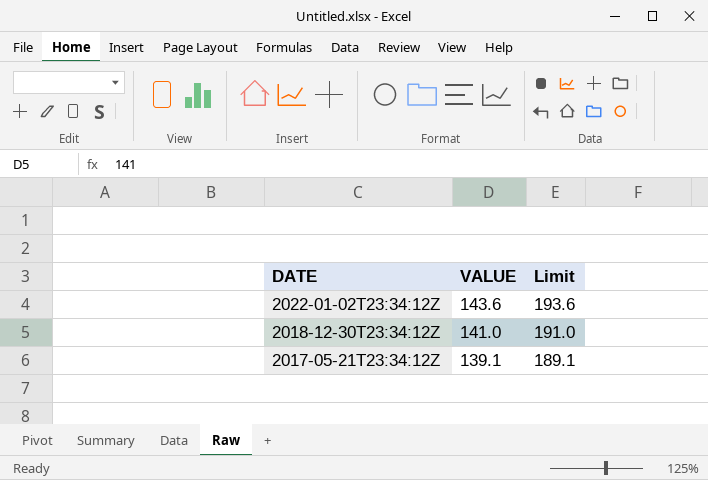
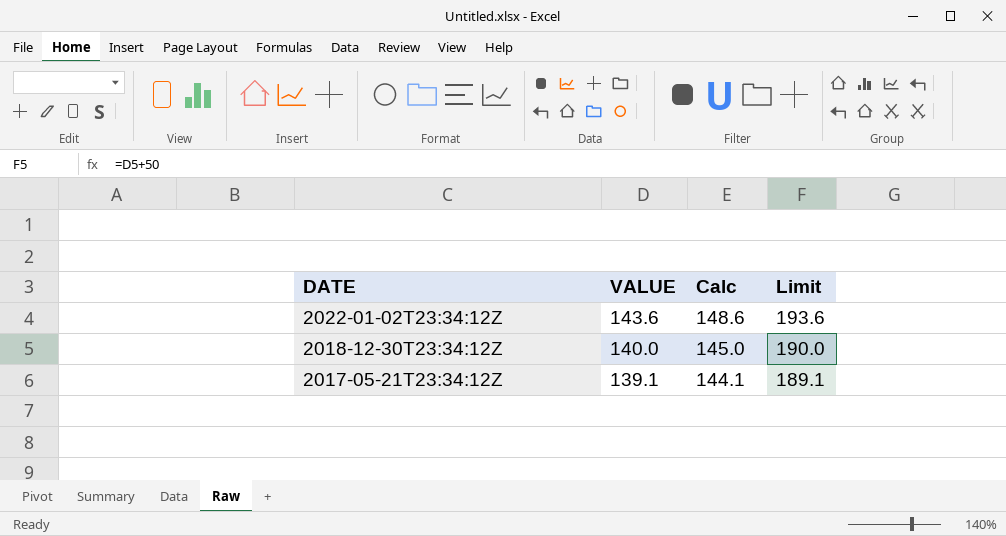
column Calc | formula: none -> [VALUE] + 5
2018-12-30T23:34:12Z | VALUE: 141.0 -> 140.0
2018-12-30T23:34:12Z | Limit: 191.0 -> 190.0

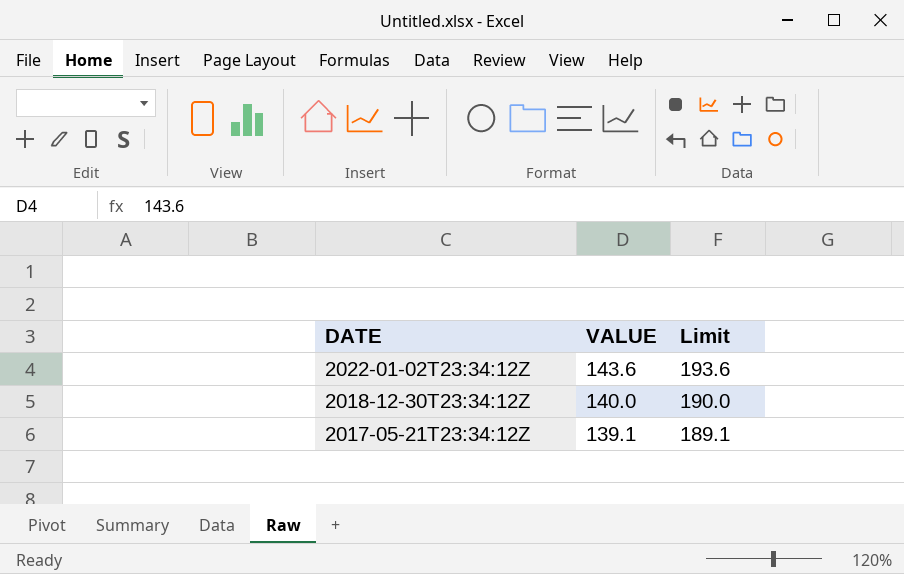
column Calc | formula: [VALUE] + 5 -> none

